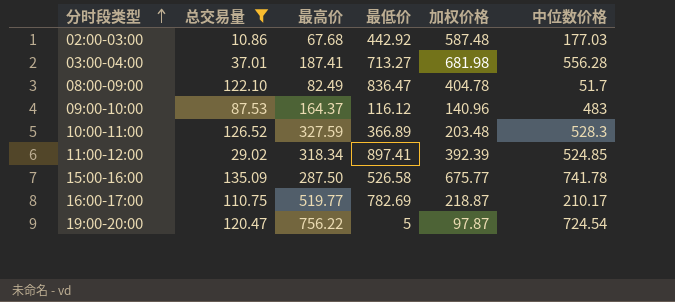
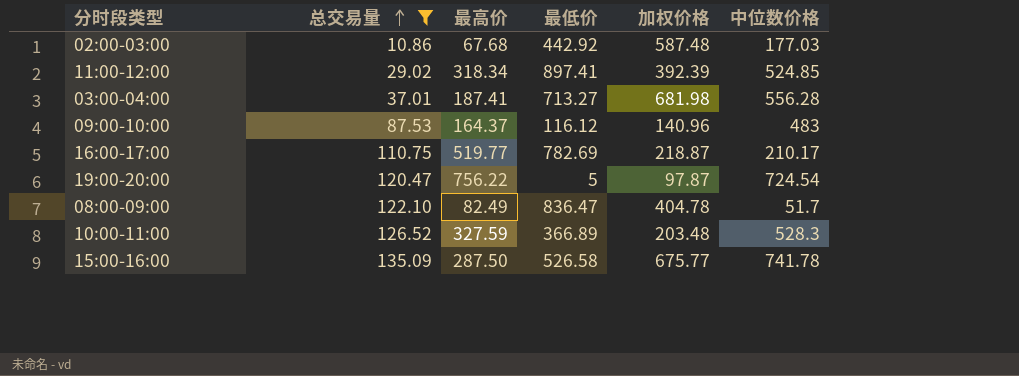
row order: 分时段类型 ascending -> 总交易量 ascending

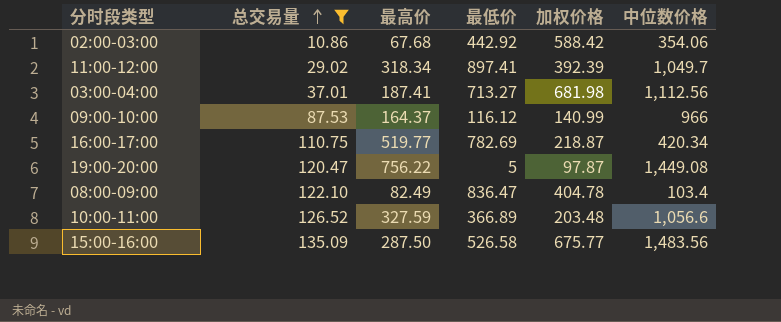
02:00-03:00 | 加权价格: 587.48 -> 588.42
02:00-03:00 | 中位数价格: 177.03 -> 354.06
11:00-12:00 | 中位数价格: 524.85 -> 1,049.7
03:00-04:00 | 中位数价格: 556.28 -> 1,112.56
09:00-10:00 | 加权价格: 140.96 -> 140.99
09:00-10:00 | 中位数价格: 483 -> 966
16:00-17:00 | 中位数价格: 210.17 -> 420.34
19:00-20:00 | 中位数价格: 724.54 -> 1,449.08
08:00-09:00 | 中位数价格: 51.7 -> 103.4
10:00-11:00 | 中位数价格: 528.3 -> 1,056.6
15:00-16:00 | 中位数价格: 741.78 -> 1,483.56

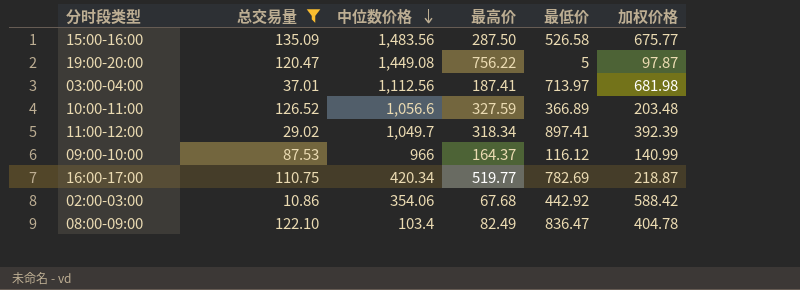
row order: 总交易量 ascending -> 中位数价格 descending
column 中位数价格 | position: 6 -> 3
03:00-04:00 | 最低价: 713.27 -> 713.97

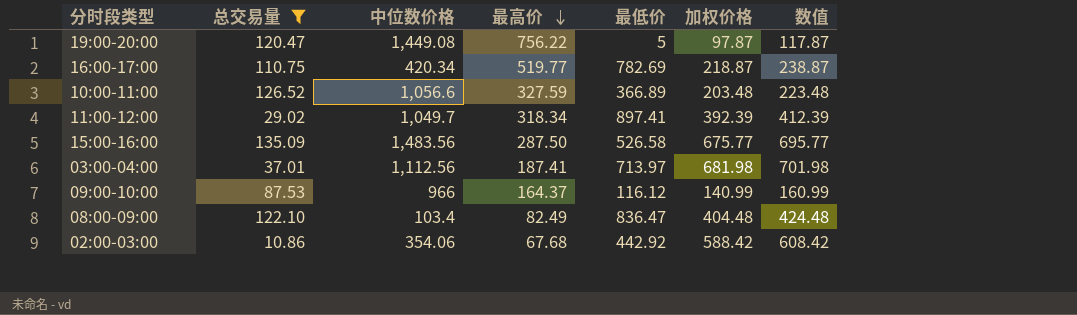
row order: 中位数价格 descending -> 最高价 descending
column 数值 | formula: none -> [加权价格] + 20
08:00-09:00 | 加权价格: 404.78 -> 404.48

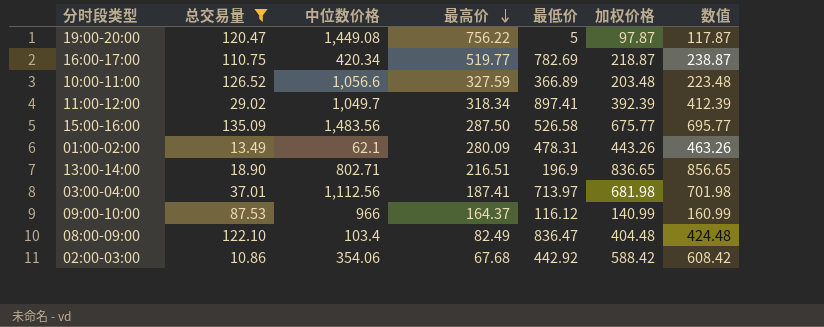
row 01:00-02:00: none -> 13.49 | 62.1 | 280.09 | 478.31 | 443.26 | 463.26
row 13:00-14:00: none -> 18.90 | 802.71 | 216.51 | 196.9 | 836.65 | 856.65

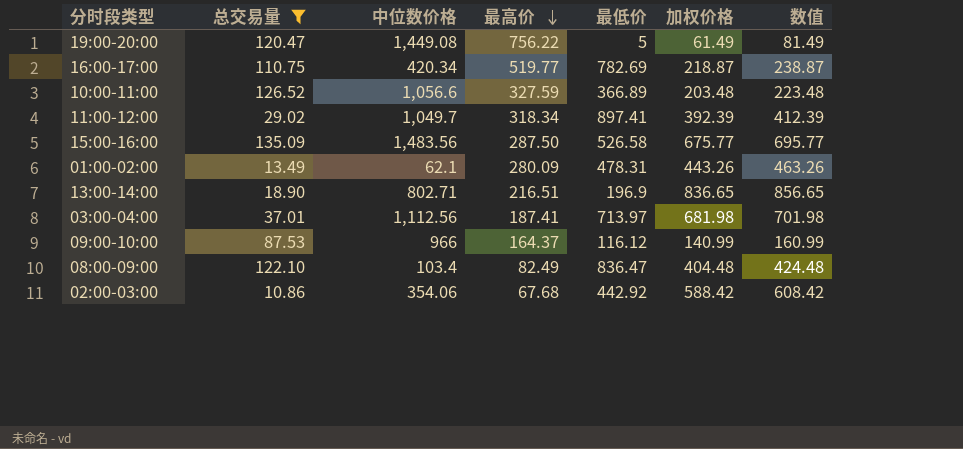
19:00-20:00 | 加权价格: 97.87 -> 61.49
19:00-20:00 | 数值: 117.87 -> 81.49

